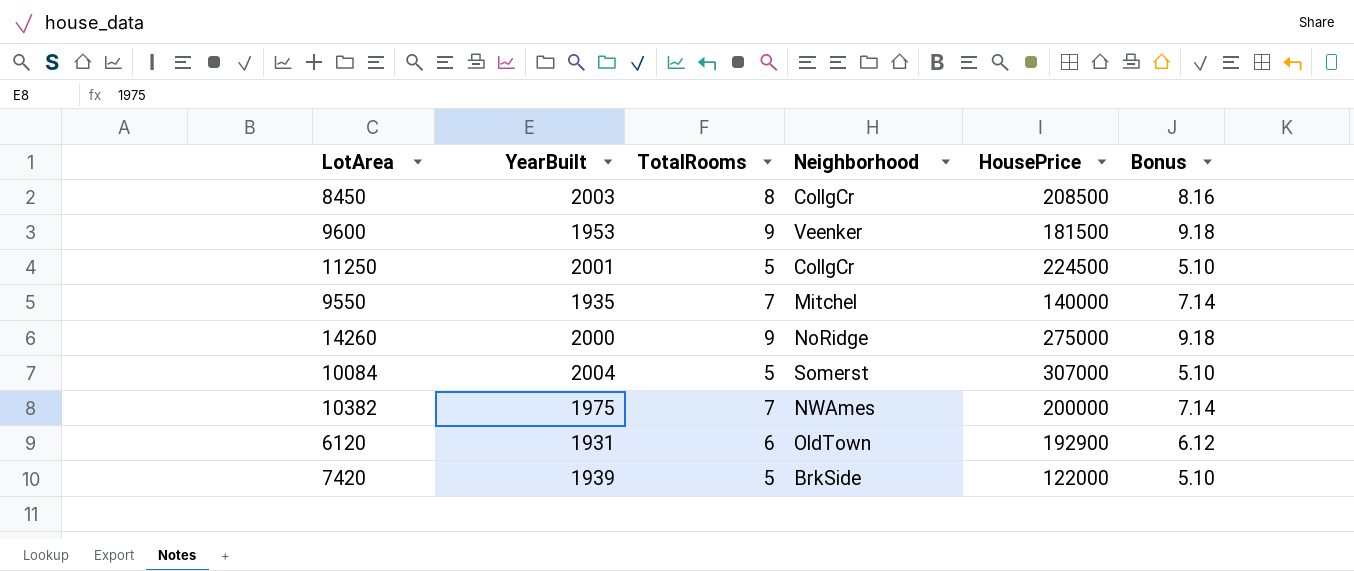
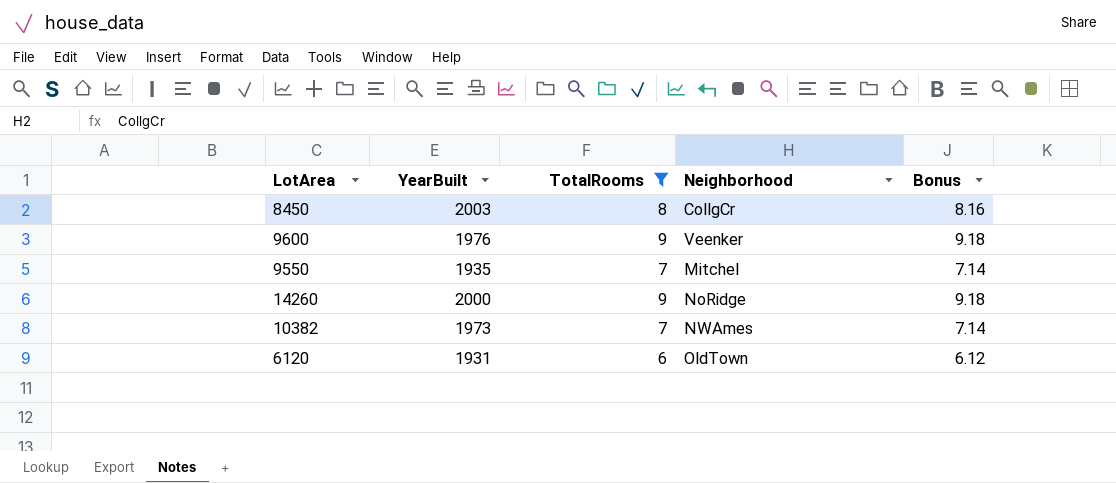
filter: none -> TotalRooms != 5
column HousePrice | position: 5 -> none
9600 | YearBuilt: 1953 -> 1976
10382 | YearBuilt: 1975 -> 1973

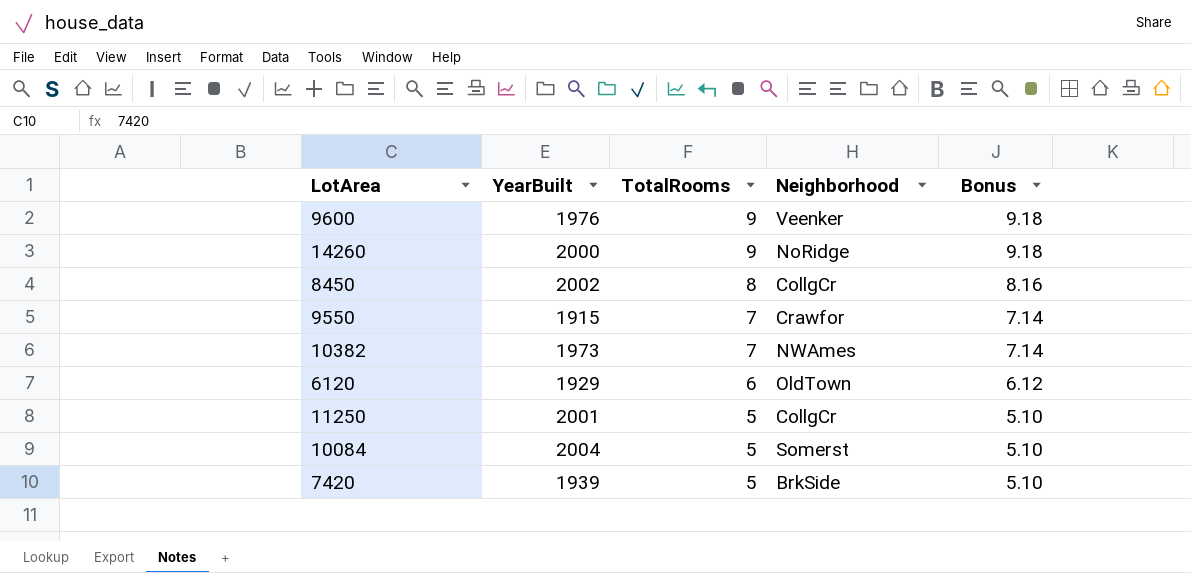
filter: TotalRooms != 5 -> none
row order: none -> TotalRooms descending
8450 | YearBuilt: 2003 -> 2002
9550 | YearBuilt: 1935 -> 1915
9550 | Neighborhood: Mitchel -> Crawfor
6120 | YearBuilt: 1931 -> 1929

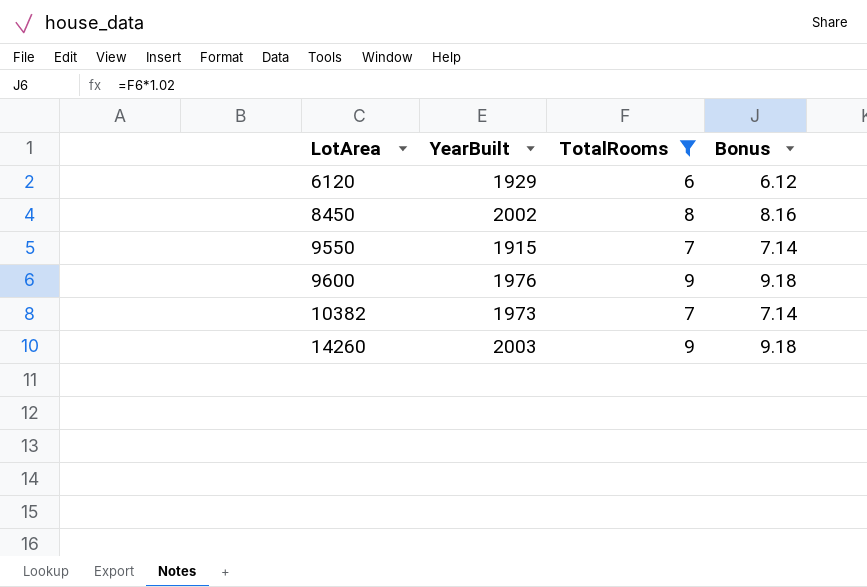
filter: none -> TotalRooms != 5
row order: TotalRooms descending -> LotArea ascending
column Neighborhood | position: 4 -> none
14260 | YearBuilt: 2000 -> 2003

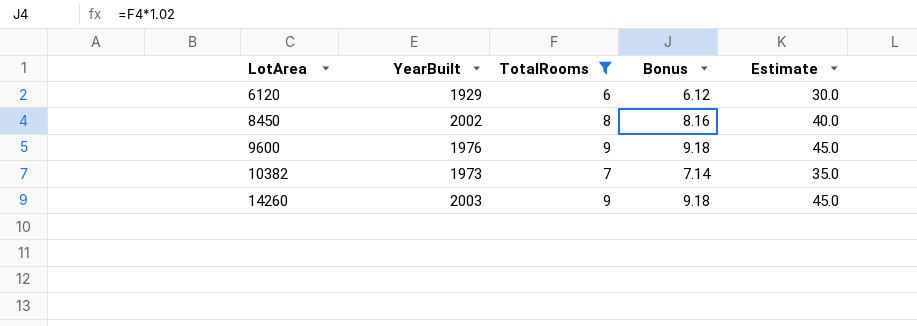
column Estimate | formula: none -> [TotalRooms] * 5
row 9550: 1915 | 7 | 7.14 -> none

